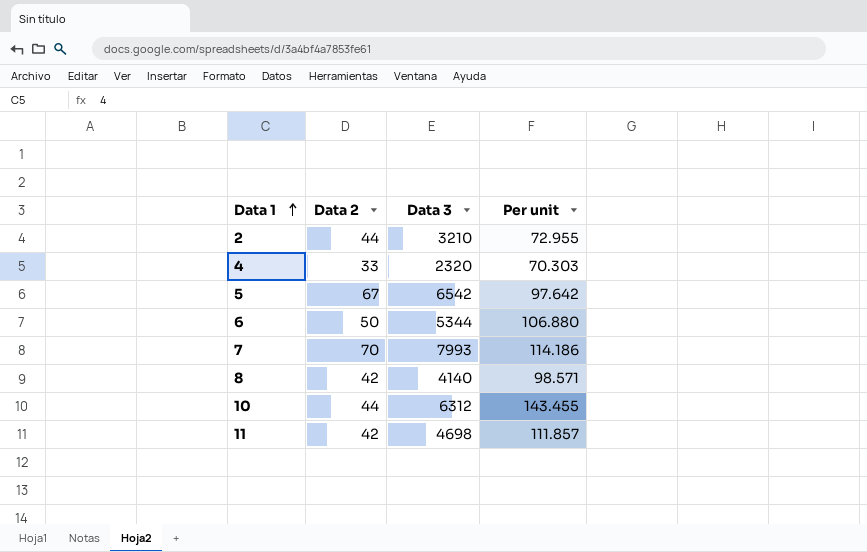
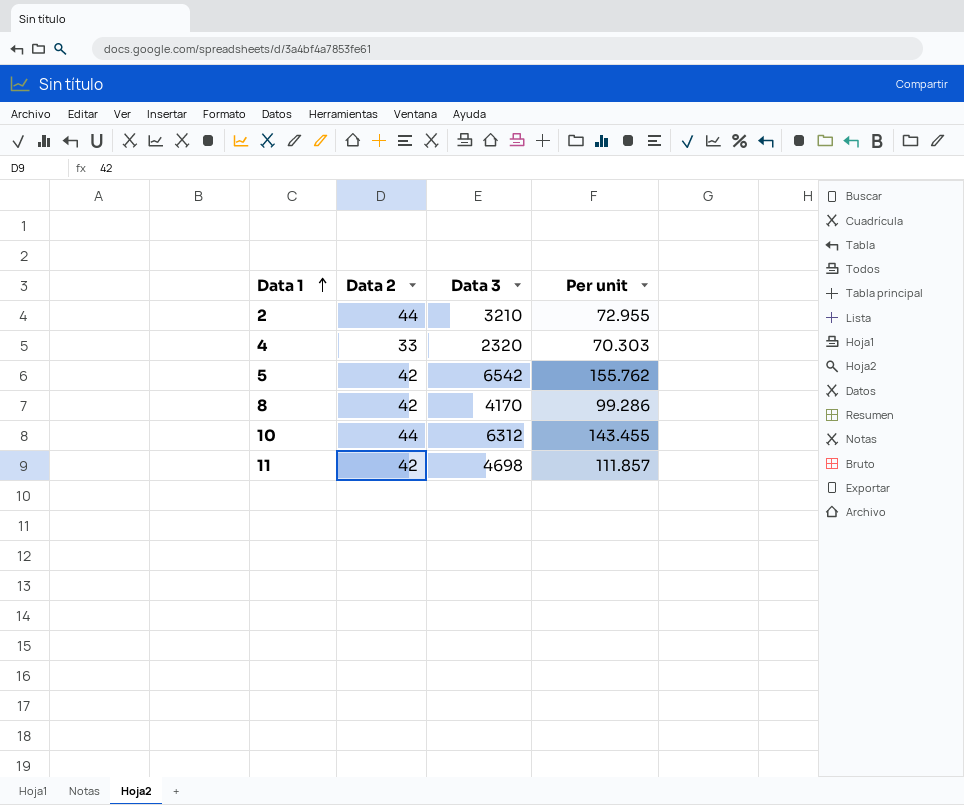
row 6: 50 | 5344 | 106.880 -> none
row 7: 70 | 7993 | 114.186 -> none
5 | Data 2: 67 -> 42
5 | Per unit: 97.642 -> 155.762
8 | Data 3: 4140 -> 4170
8 | Per unit: 98.571 -> 99.286

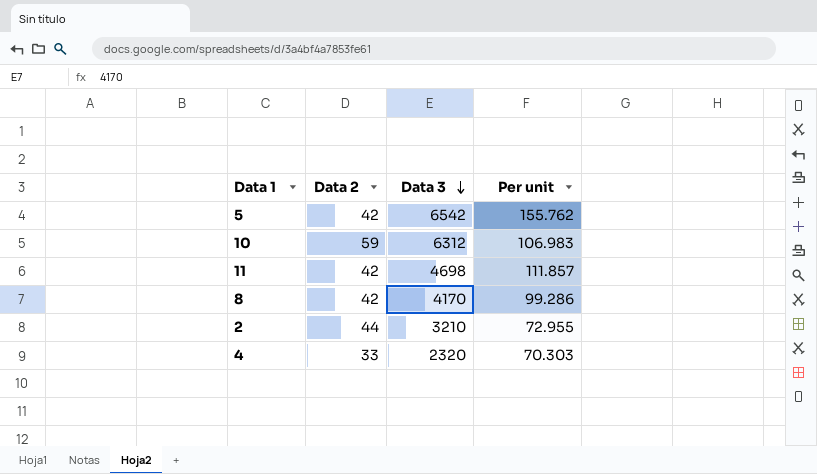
row order: Data 1 ascending -> Data 3 descending
10 | Data 2: 44 -> 59
10 | Per unit: 143.455 -> 106.983

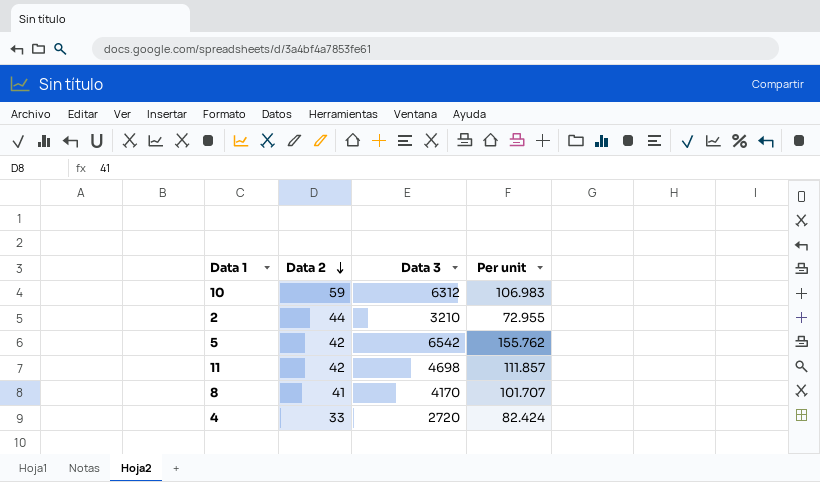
row order: Data 3 descending -> Data 2 descending
8 | Data 2: 42 -> 41
8 | Per unit: 99.286 -> 101.707
4 | Data 3: 2320 -> 2720
4 | Per unit: 70.303 -> 82.424

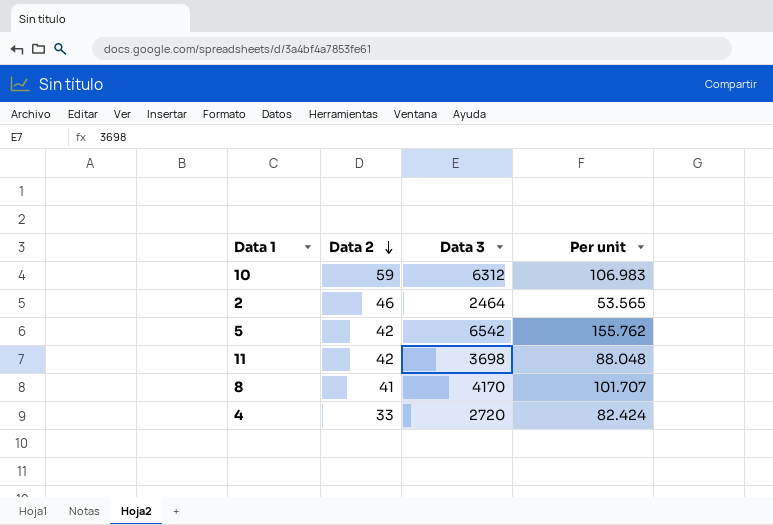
2 | Data 2: 44 -> 46
2 | Data 3: 3210 -> 2464
2 | Per unit: 72.955 -> 53.565
11 | Data 3: 4698 -> 3698
11 | Per unit: 111.857 -> 88.048

